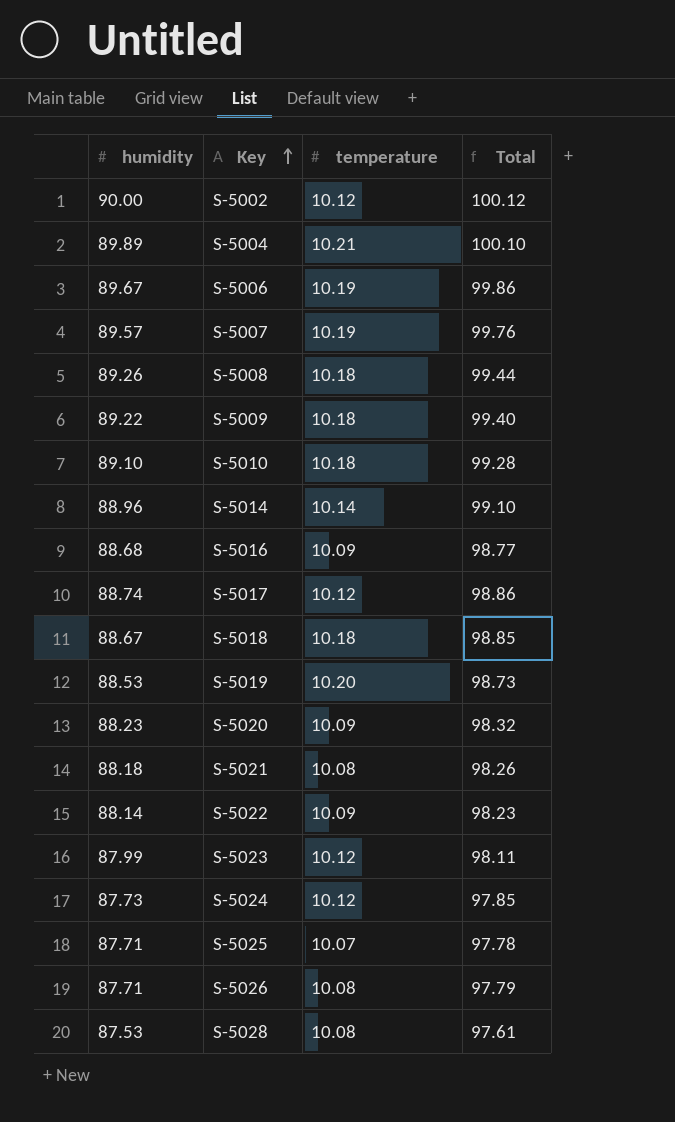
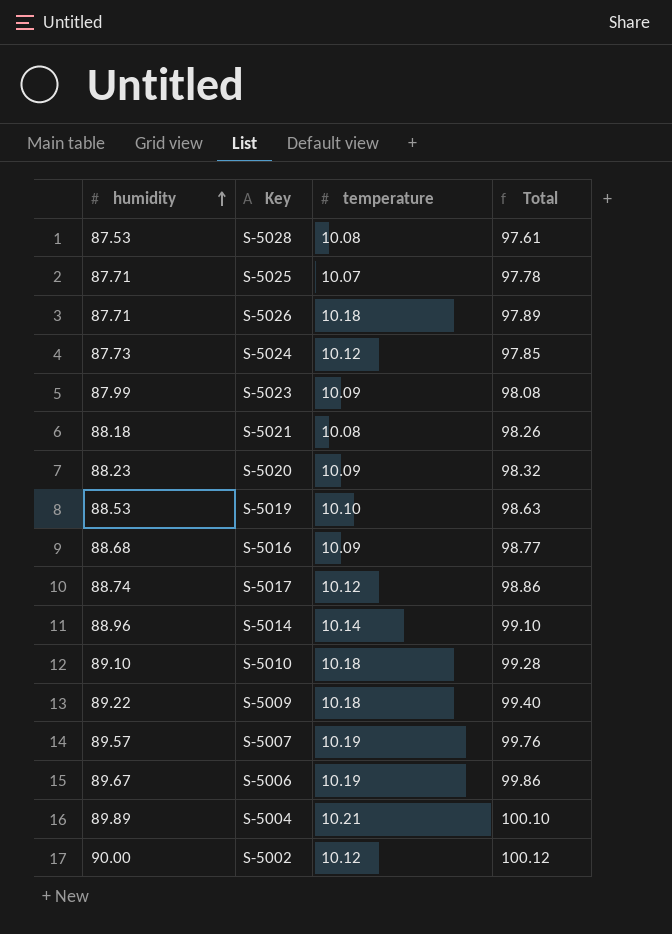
row order: Key ascending -> humidity ascending
row S-5008: 89.26 | 10.18 | 99.44 -> none
row S-5018: 88.67 | 10.18 | 98.85 -> none
row S-5022: 88.14 | 10.09 | 98.23 -> none
S-5026 | temperature: 10.08 -> 10.18
S-5026 | Total: 97.79 -> 97.89
S-5023 | temperature: 10.12 -> 10.09
S-5023 | Total: 98.11 -> 98.08
S-5019 | temperature: 10.20 -> 10.10
S-5019 | Total: 98.73 -> 98.63

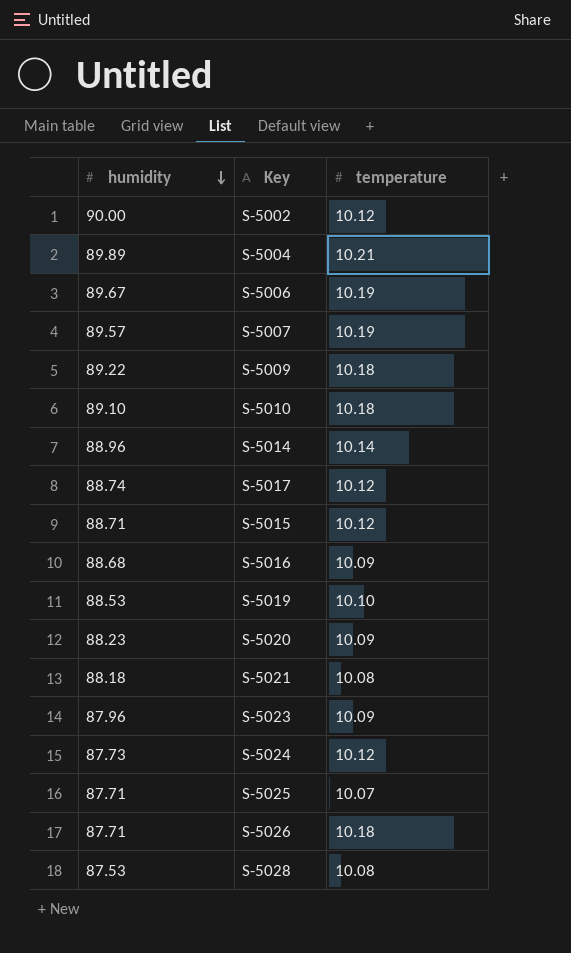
row order: humidity ascending -> humidity descending
column Total | formula: [humidity] + [temperature] -> none
row S-5015: none -> 88.71 | 10.12
S-5023 | humidity: 87.99 -> 87.96

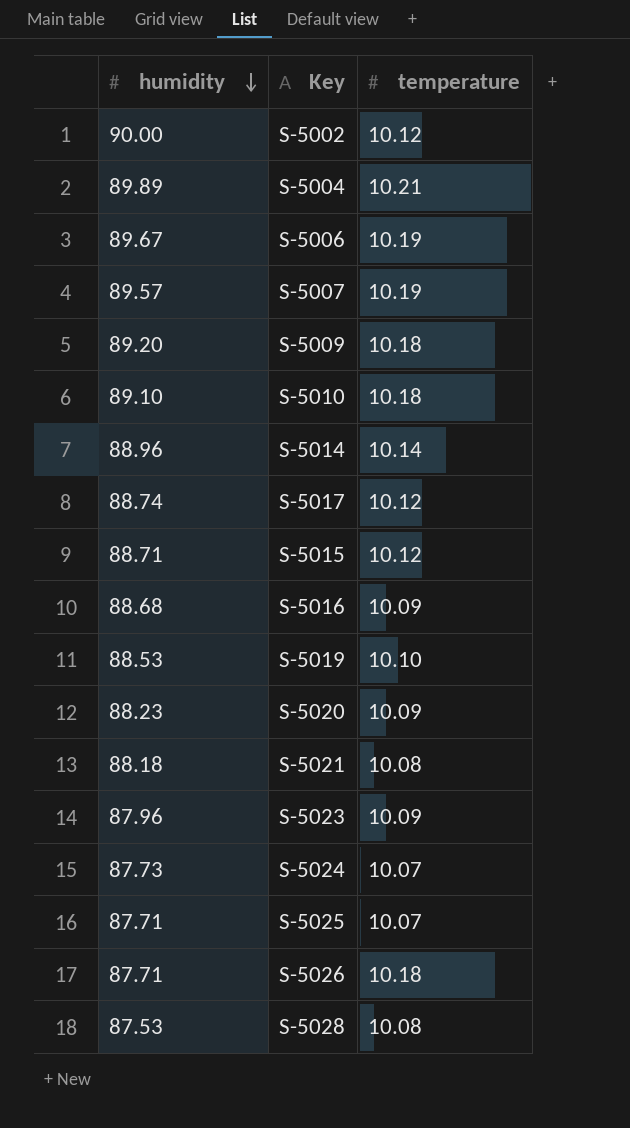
S-5009 | humidity: 89.22 -> 89.20
S-5024 | temperature: 10.12 -> 10.07

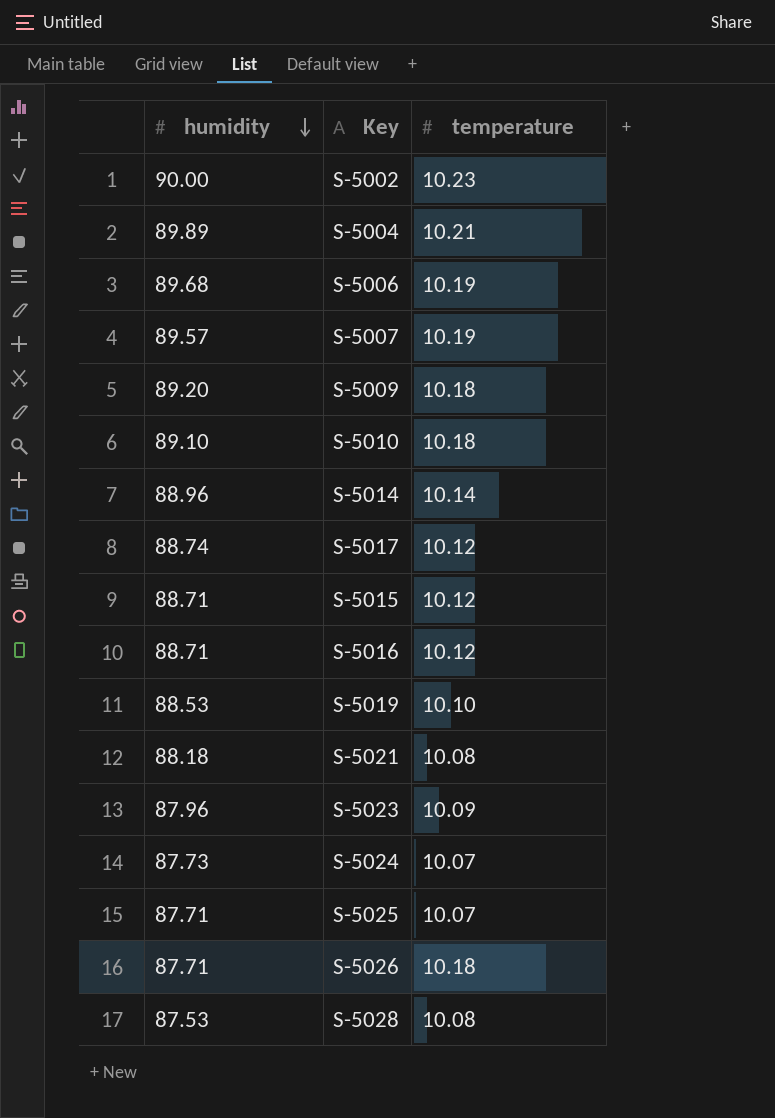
row S-5020: 88.23 | 10.09 -> none
S-5002 | temperature: 10.12 -> 10.23
S-5006 | humidity: 89.67 -> 89.68
S-5016 | humidity: 88.68 -> 88.71
S-5016 | temperature: 10.09 -> 10.12

